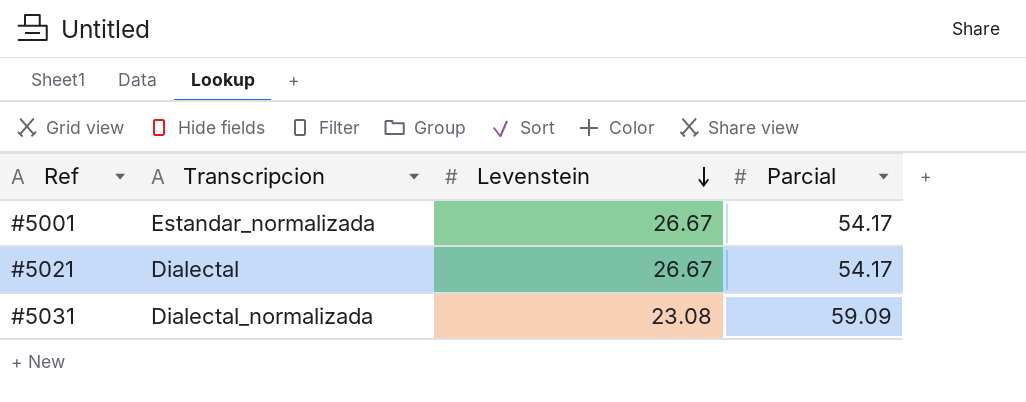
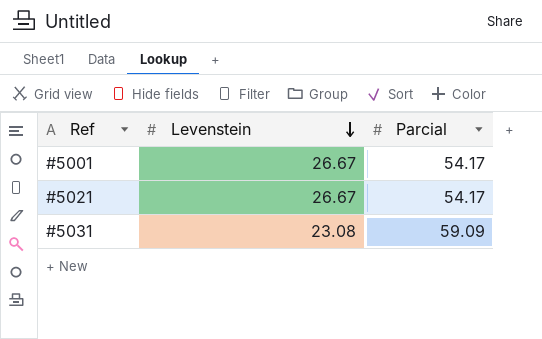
column Transcripcion | position: 2 -> none

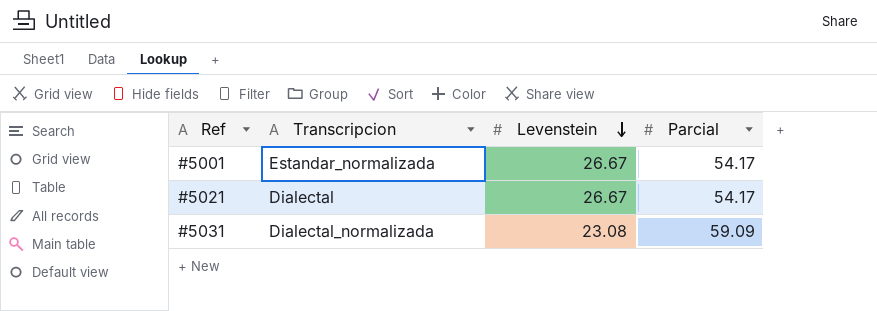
column Transcripcion | position: none -> 2

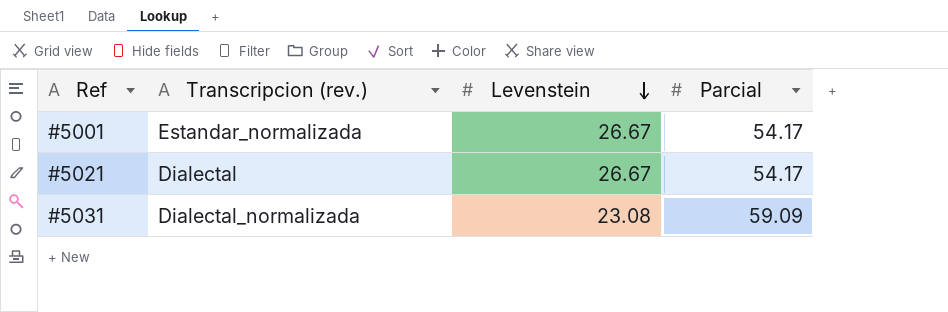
column name: Transcripcion -> Transcripcion (rev.)

